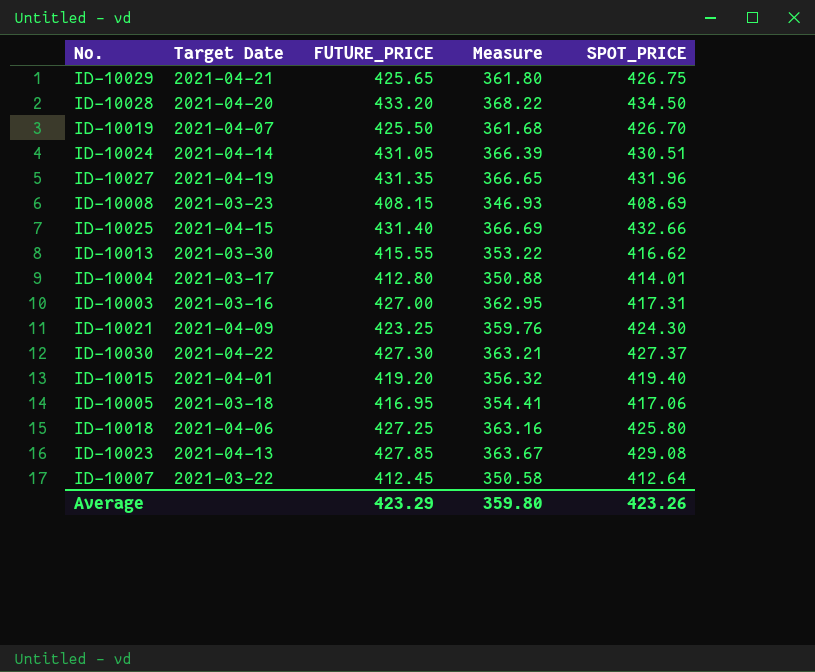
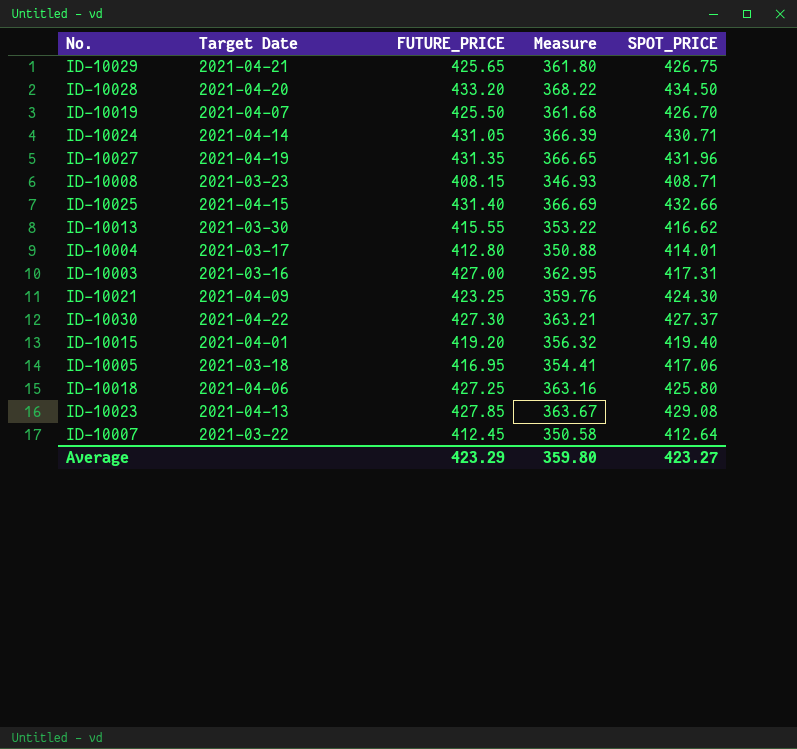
ID-10024 | SPOT_PRICE: 430.51 -> 430.71
ID-10008 | SPOT_PRICE: 408.69 -> 408.71
Average | SPOT_PRICE: 423.26 -> 423.27

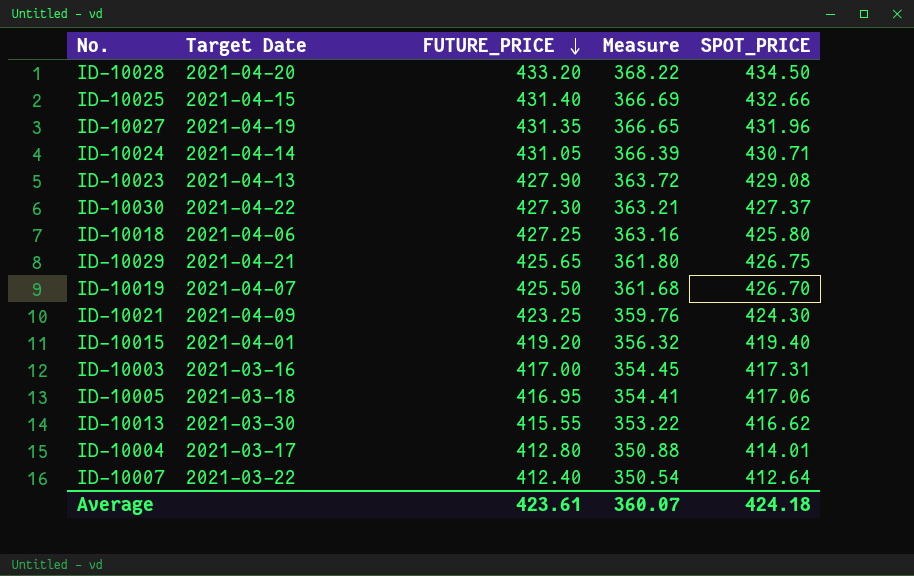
row order: none -> FUTURE_PRICE descending
row ID-10008: 2021-03-23 | 408.15 | 346.93 | 408.71 -> none
ID-10023 | FUTURE_PRICE: 427.85 -> 427.90
ID-10023 | Measure: 363.67 -> 363.72
ID-10003 | FUTURE_PRICE: 427.00 -> 417.00
ID-10003 | Measure: 362.95 -> 354.45
ID-10007 | FUTURE_PRICE: 412.45 -> 412.40
ID-10007 | Measure: 350.58 -> 350.54
Average | FUTURE_PRICE: 423.29 -> 423.61
Average | Measure: 359.80 -> 360.07
Average | SPOT_PRICE: 423.27 -> 424.18

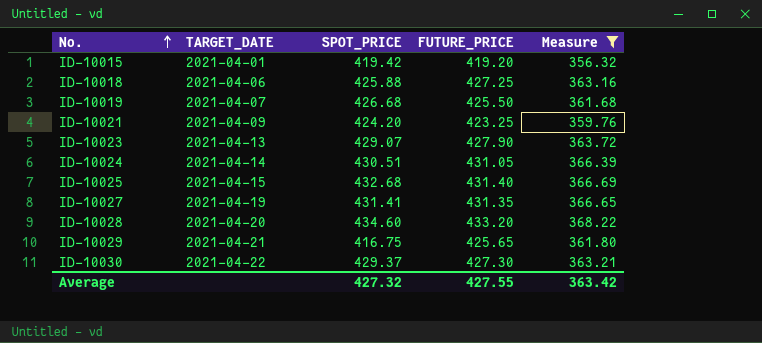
filter: none -> Measure >= 356.32
row order: FUTURE_PRICE descending -> No. ascending
column name: Target Date -> TARGET_DATE
column SPOT_PRICE | position: 5 -> 3
ID-10015 | SPOT_PRICE: 419.40 -> 419.42
ID-10018 | SPOT_PRICE: 425.80 -> 425.88
ID-10019 | SPOT_PRICE: 426.70 -> 426.68
ID-10021 | SPOT_PRICE: 424.30 -> 424.20
ID-10023 | SPOT_PRICE: 429.08 -> 429.07
ID-10024 | SPOT_PRICE: 430.71 -> 430.51
ID-10025 | SPOT_PRICE: 432.66 -> 432.68
ID-10027 | SPOT_PRICE: 431.96 -> 431.41
ID-10028 | SPOT_PRICE: 434.50 -> 434.60
ID-10029 | SPOT_PRICE: 426.75 -> 416.75
ID-10030 | SPOT_PRICE: 427.37 -> 429.37
Average | SPOT_PRICE: 424.18 -> 427.32
Average | FUTURE_PRICE: 423.61 -> 427.55
Average | Measure: 360.07 -> 363.42

